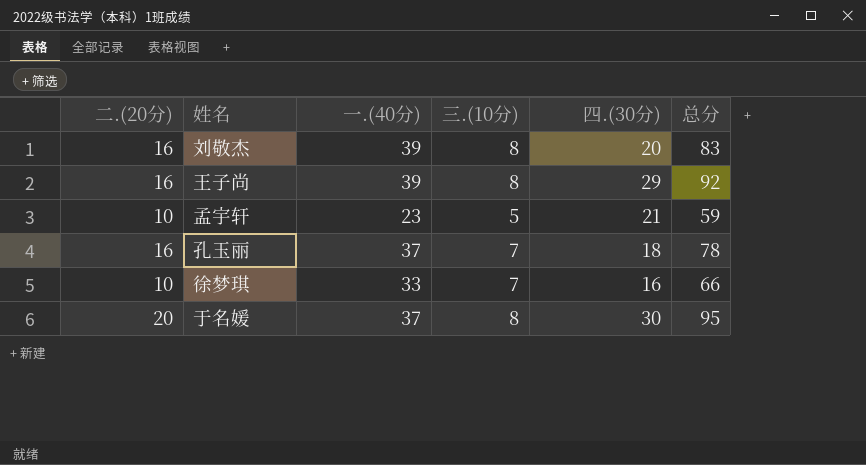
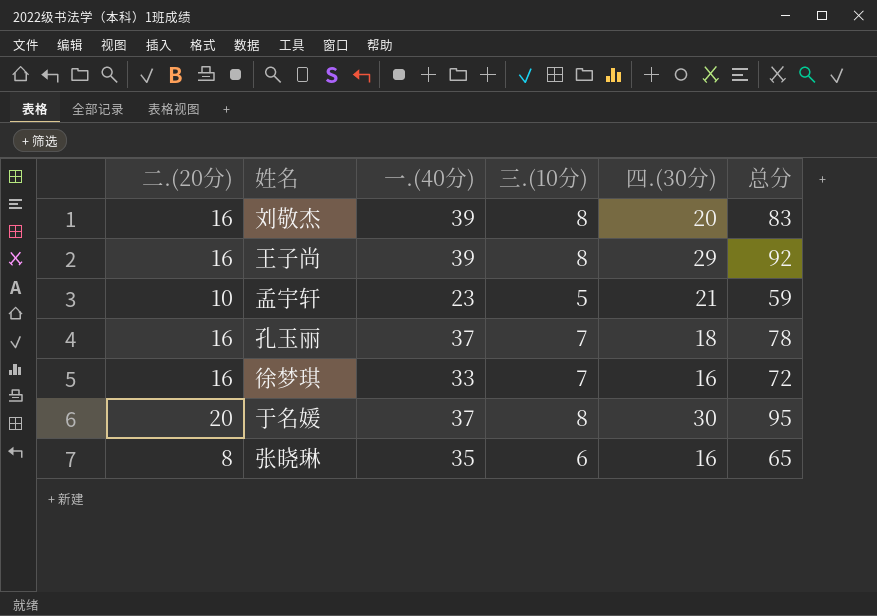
徐梦琪 | 二.(20分): 10 -> 16
徐梦琪 | 总分: 66 -> 72
row 张晓琳: none -> 8 | 35 | 6 | 16 | 65

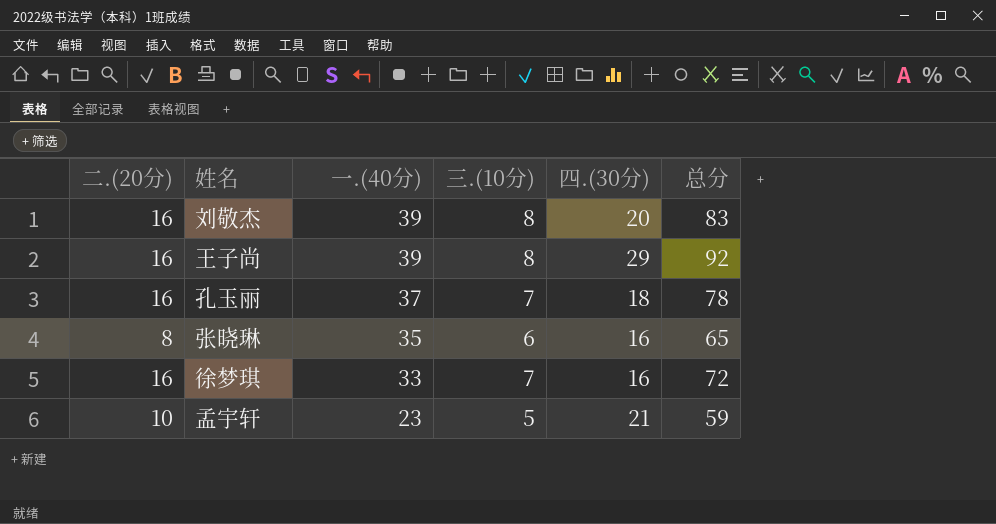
row order: none -> 一.(40分) descending
row 于名媛: 20 | 37 | 8 | 30 | 95 -> none

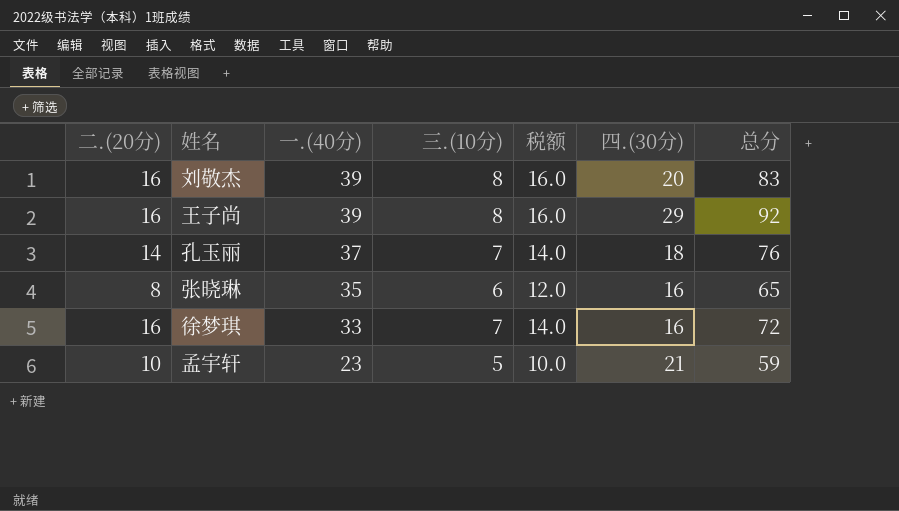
column 税额 | formula: none -> [三.(10分)] * 2
孔玉丽 | 二.(20分): 16 -> 14
孔玉丽 | 总分: 78 -> 76

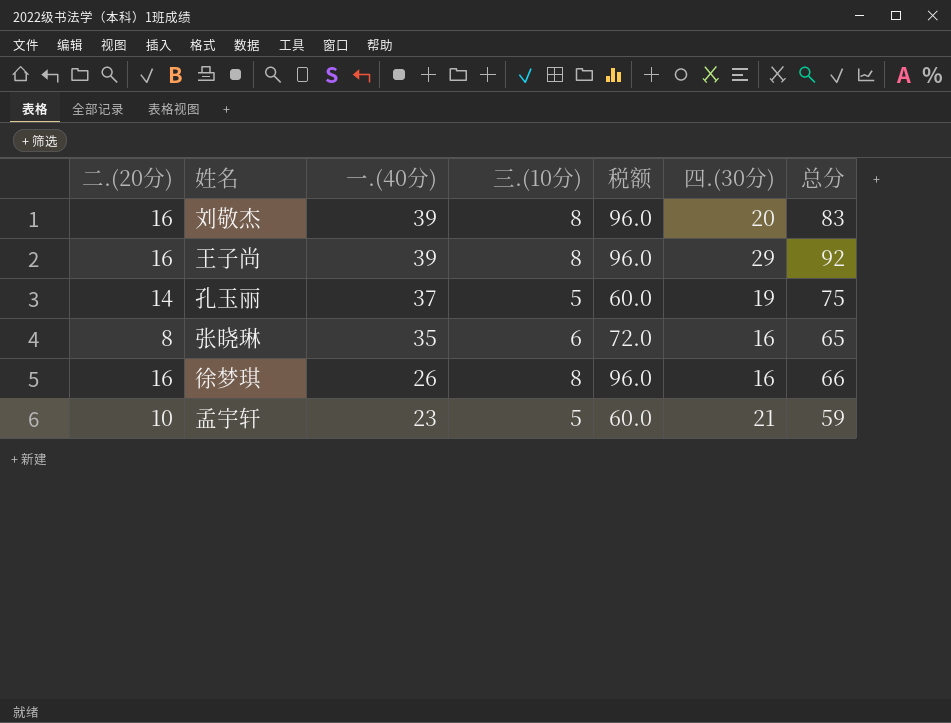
column 税额 | formula: [三.(10分)] * 2 -> [三.(10分)] * 12
孔玉丽 | 三.(10分): 7 -> 5
孔玉丽 | 四.(30分): 18 -> 19
孔玉丽 | 总分: 76 -> 75
徐梦琪 | 一.(40分): 33 -> 26
徐梦琪 | 三.(10分): 7 -> 8
徐梦琪 | 总分: 72 -> 66

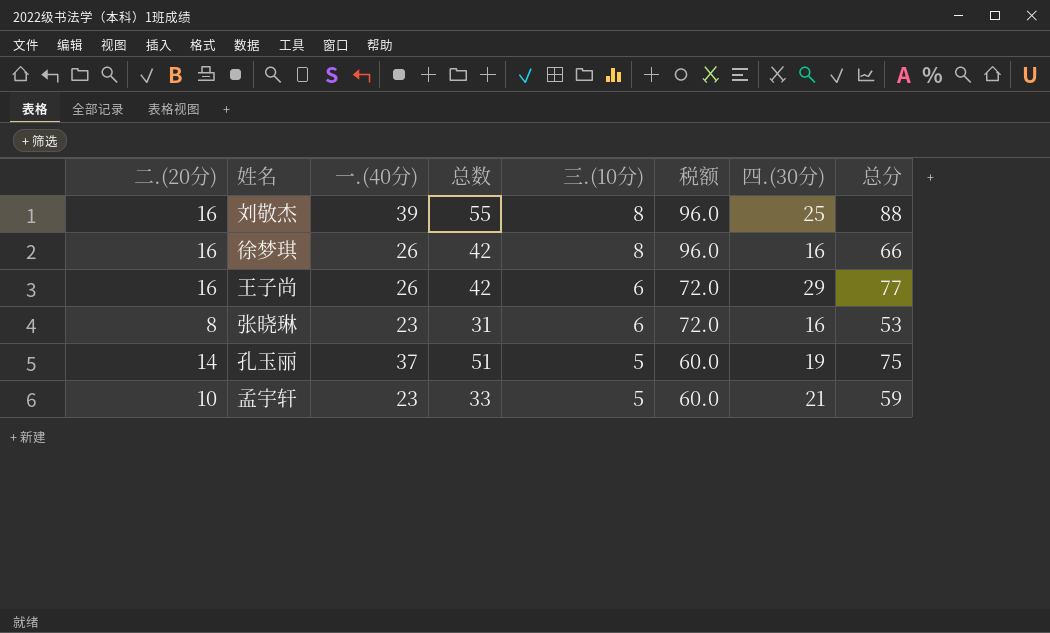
row order: 一.(40分) descending -> 三.(10分) descending
column 总数 | formula: none -> [二.(20分)] + [一.(40分)]
刘敬杰 | 四.(30分): 20 -> 25
刘敬杰 | 总分: 83 -> 88
王子尚 | 一.(40分): 39 -> 26
王子尚 | 三.(10分): 8 -> 6
王子尚 | 税额: 96.0 -> 72.0
王子尚 | 总分: 92 -> 77
张晓琳 | 一.(40分): 35 -> 23
张晓琳 | 总分: 65 -> 53

